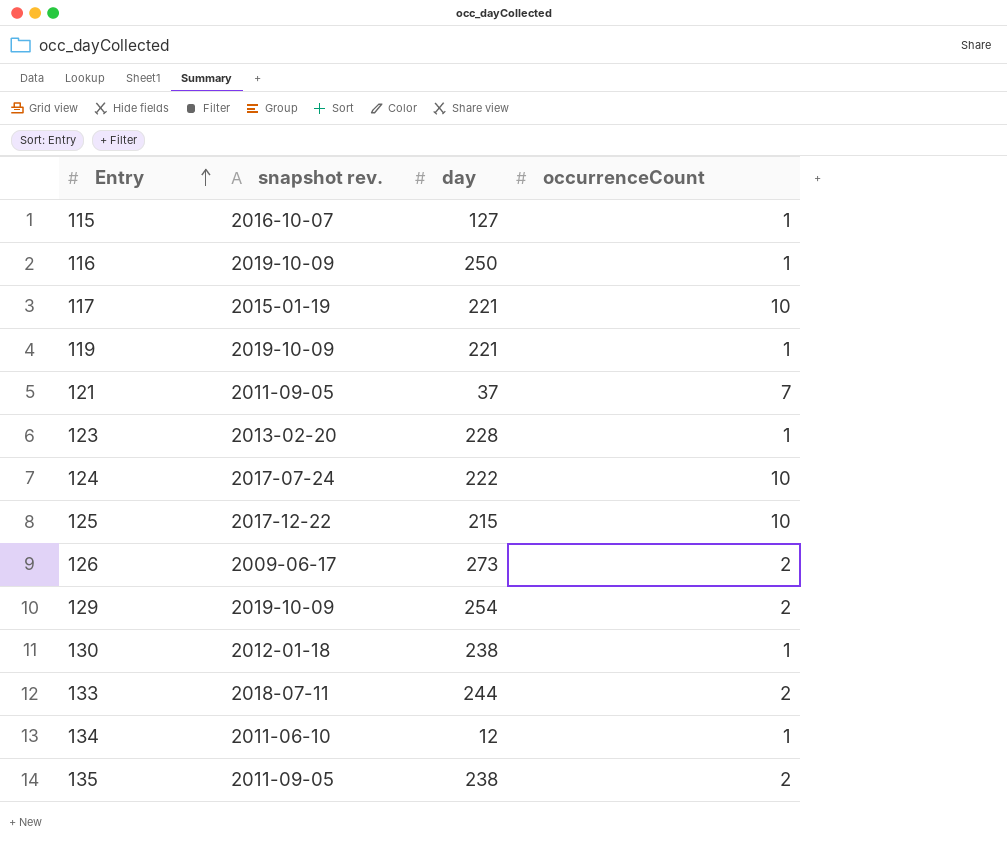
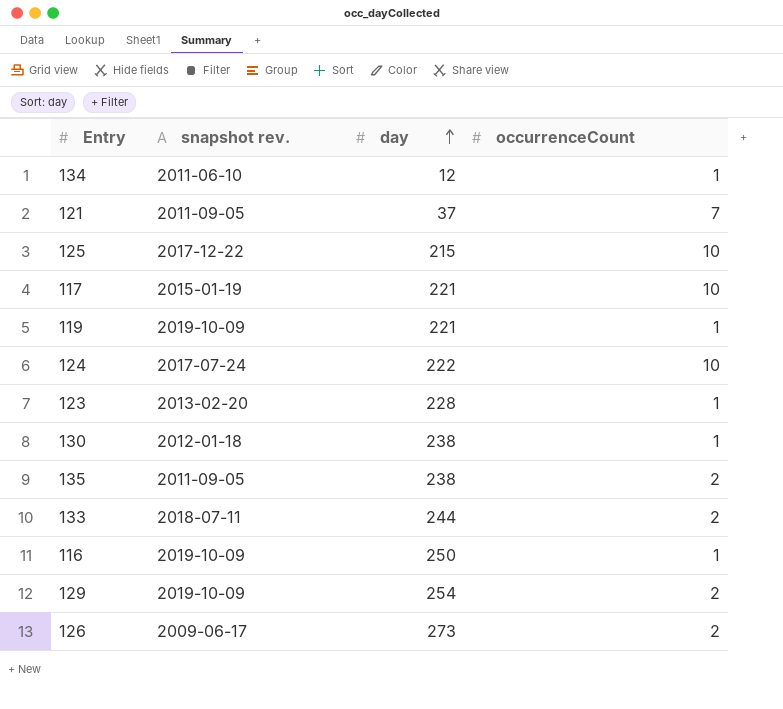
row order: Entry ascending -> day ascending
row 115: 2016-10-07 | 127 | 1 -> none

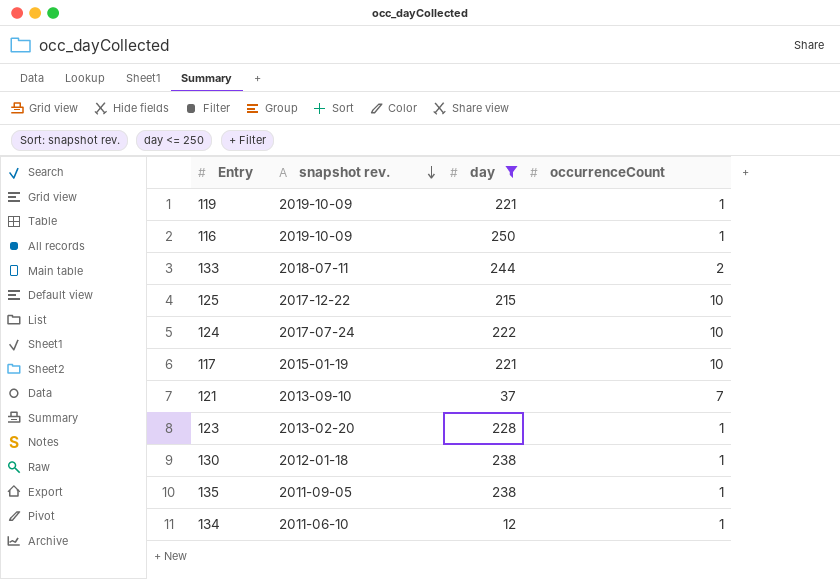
filter: none -> day <= 250
row order: day ascending -> snapshot rev. descending
121 | snapshot rev.: 2011-09-05 -> 2013-09-10
135 | occurrenceCount: 2 -> 1

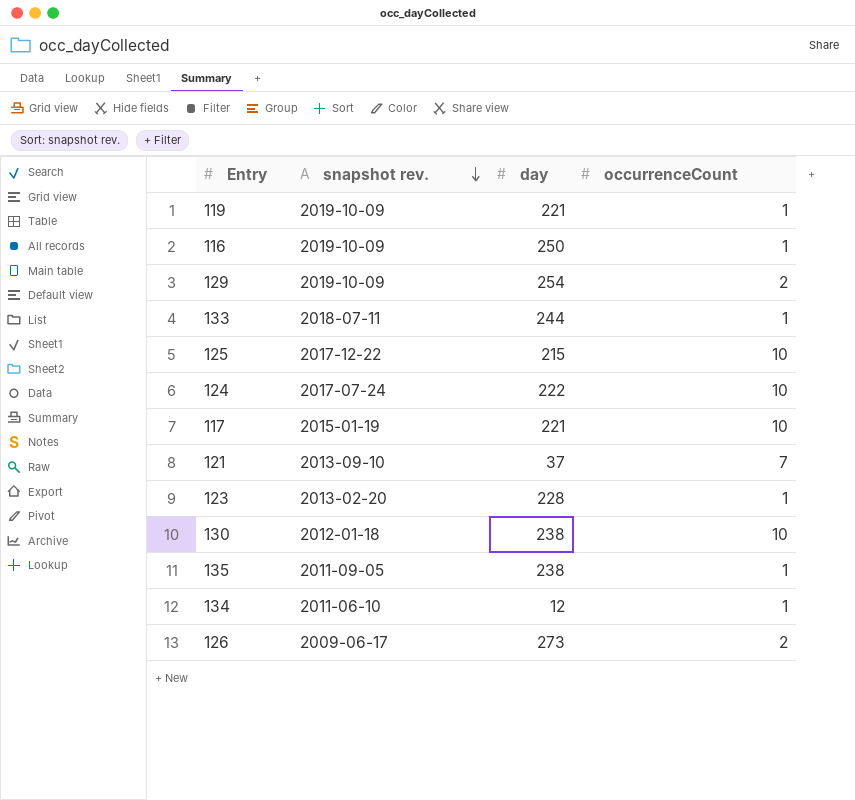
filter: day <= 250 -> none
133 | occurrenceCount: 2 -> 1
130 | occurrenceCount: 1 -> 10

